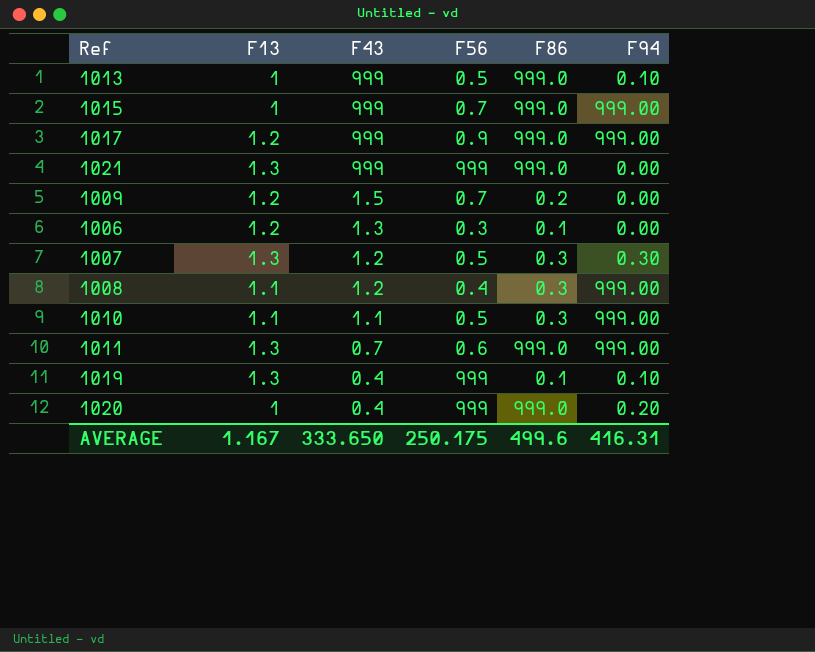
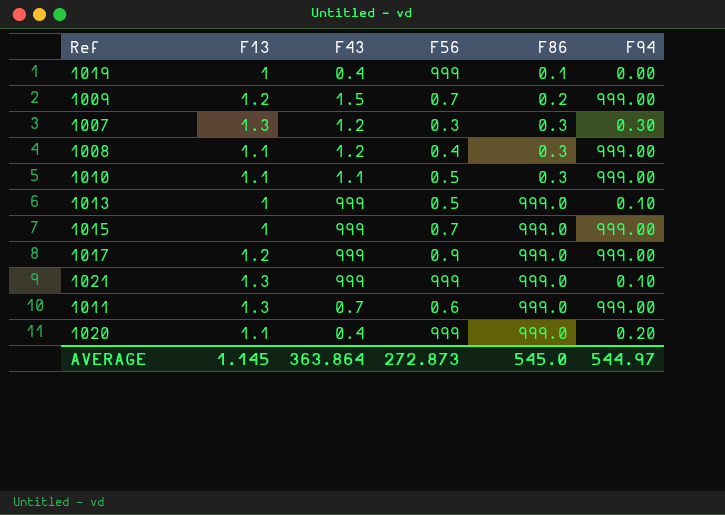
row order: F43 descending -> F86 ascending
row 1006: 1.2 | 1.3 | 0.3 | 0.1 | 0.00 -> none
1019 | F13: 1.3 -> 1
1019 | F94: 0.10 -> 0.00
1009 | F94: 0.00 -> 999.00
1007 | F56: 0.5 -> 0.3
1021 | F94: 0.00 -> 0.10
1020 | F13: 1 -> 1.1
AVERAGE | F13: 1.167 -> 1.145
AVERAGE | F43: 333.650 -> 363.864
AVERAGE | F56: 250.175 -> 272.873
AVERAGE | F86: 499.6 -> 545.0
AVERAGE | F94: 416.31 -> 544.97

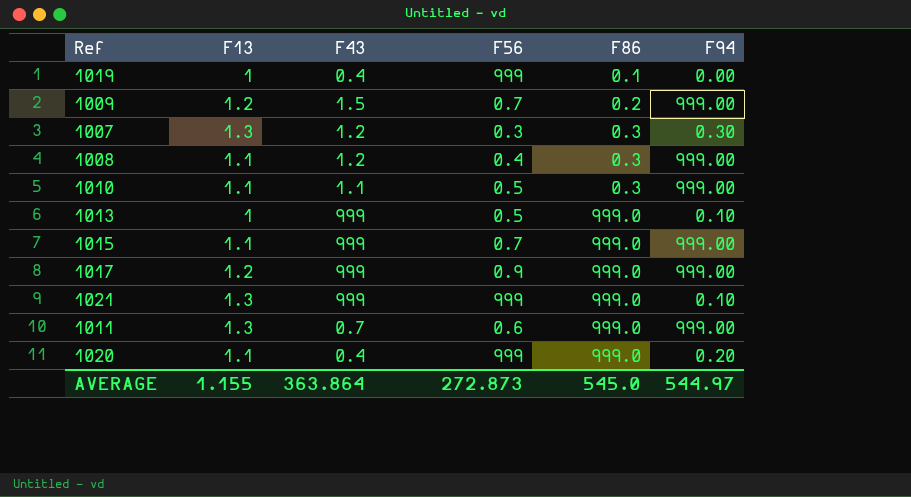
1015 | F13: 1 -> 1.1
AVERAGE | F13: 1.145 -> 1.155

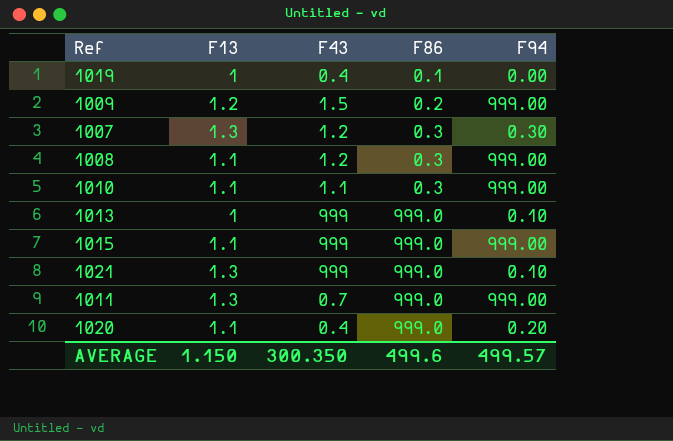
column F56 | position: 4 -> none
row 1017: 1.2 | 999 | 0.9 | 999.0 | 999.00 -> none
AVERAGE | F13: 1.155 -> 1.150
AVERAGE | F43: 363.864 -> 300.350
AVERAGE | F86: 545.0 -> 499.6
AVERAGE | F94: 544.97 -> 499.57

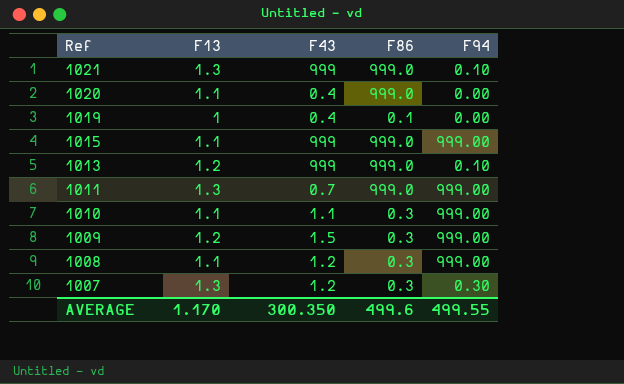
row order: F86 ascending -> Ref descending
1020 | F94: 0.20 -> 0.00
1013 | F13: 1 -> 1.2
1009 | F86: 0.2 -> 0.3
AVERAGE | F13: 1.150 -> 1.170
AVERAGE | F94: 499.57 -> 499.55

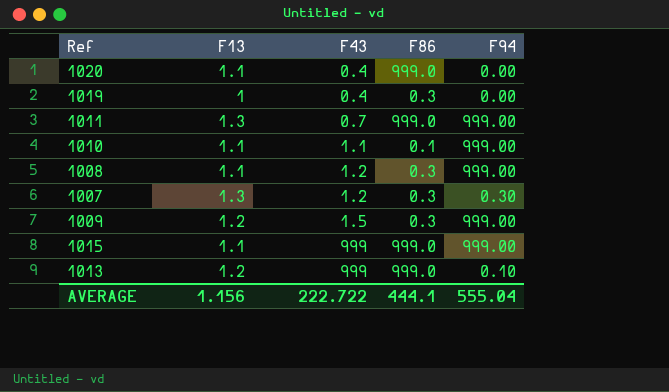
row order: Ref descending -> F43 ascending
row 1021: 1.3 | 999 | 999.0 | 0.10 -> none
1019 | F86: 0.1 -> 0.3
1010 | F86: 0.3 -> 0.1
AVERAGE | F13: 1.170 -> 1.156
AVERAGE | F43: 300.350 -> 222.722
AVERAGE | F86: 499.6 -> 444.1
AVERAGE | F94: 499.55 -> 555.04

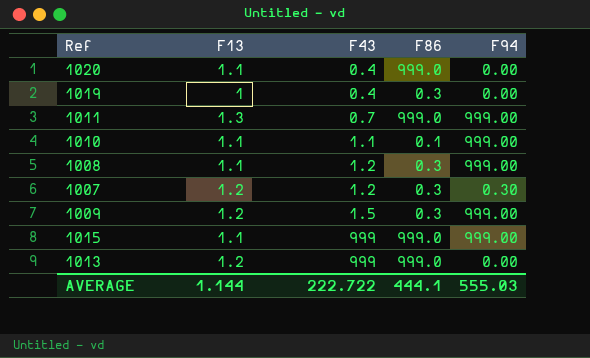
1007 | F13: 1.3 -> 1.2
1013 | F94: 0.10 -> 0.00
AVERAGE | F13: 1.156 -> 1.144
AVERAGE | F94: 555.04 -> 555.03

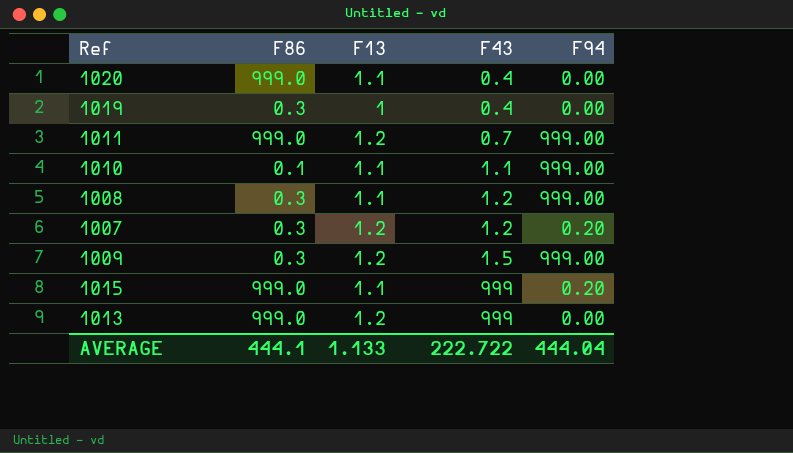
column F86 | position: 4 -> 2
1011 | F13: 1.3 -> 1.2
1007 | F94: 0.30 -> 0.20
1015 | F94: 999.00 -> 0.20
AVERAGE | F13: 1.144 -> 1.133
AVERAGE | F94: 555.03 -> 444.04

